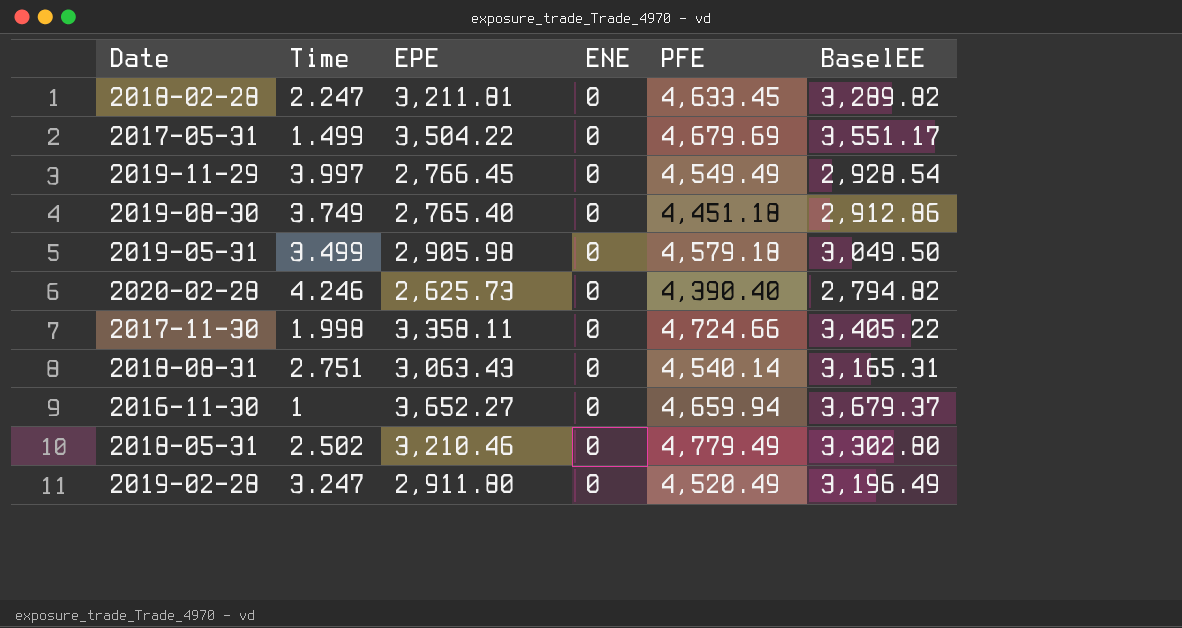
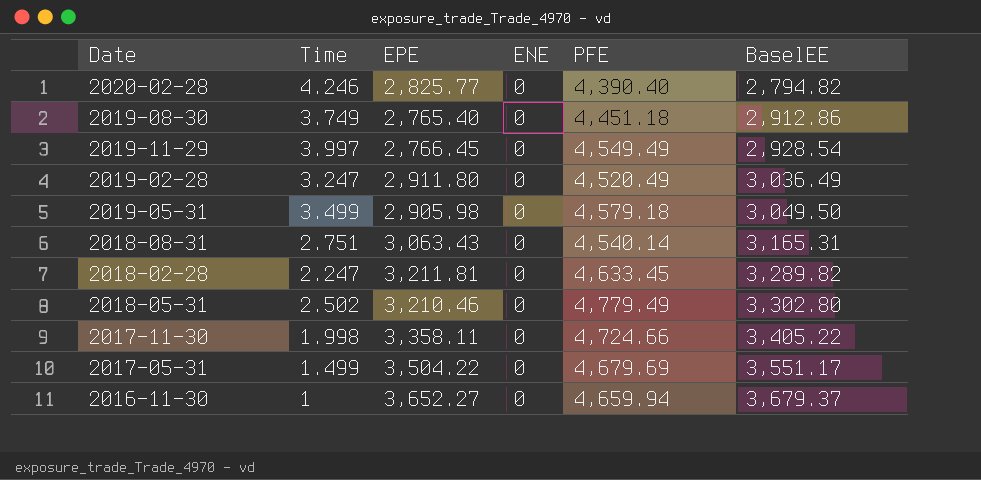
row order: none -> BaselEE ascending
2020-02-28 | EPE: 2,625.73 -> 2,825.77
2019-02-28 | BaselEE: 3,196.49 -> 3,036.49

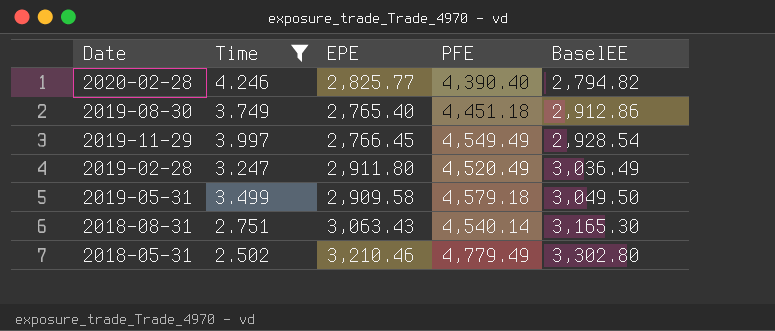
filter: none -> Time >= 2.502
column ENE | position: 4 -> none
2019-05-31 | EPE: 2,905.98 -> 2,909.58
2018-08-31 | BaselEE: 3,165.31 -> 3,165.30

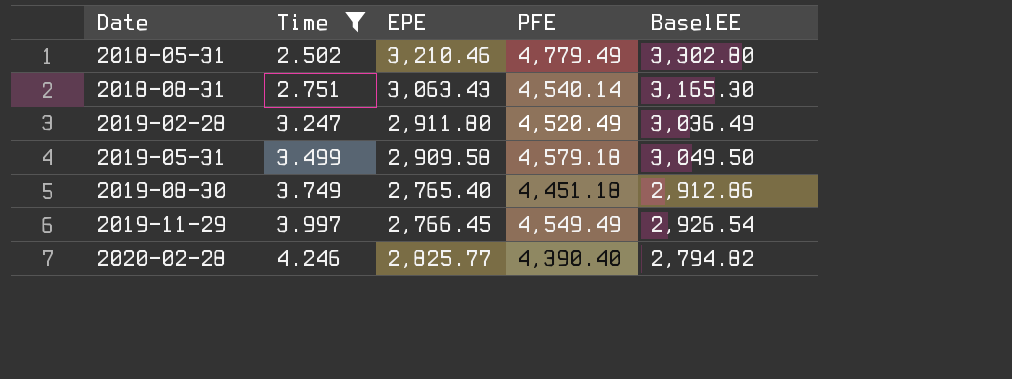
row order: BaselEE ascending -> Date ascending
2019-11-29 | BaselEE: 2,928.54 -> 2,926.54

